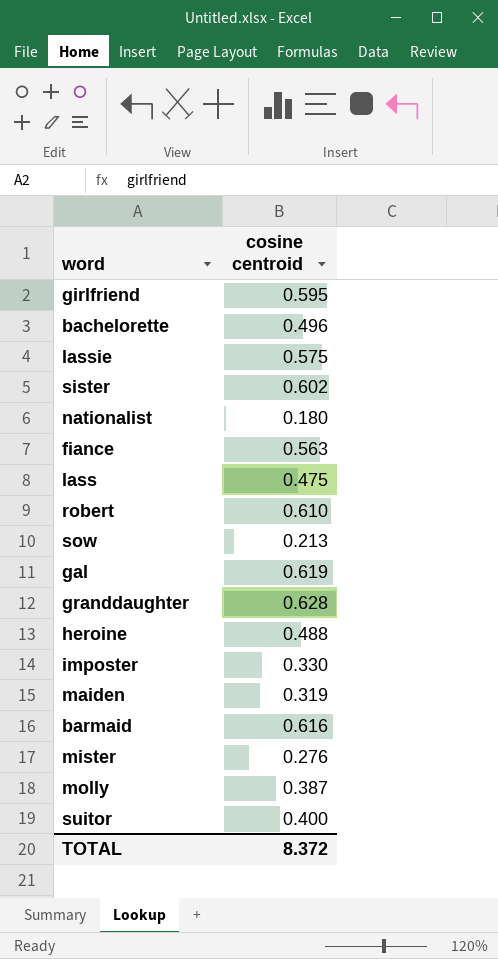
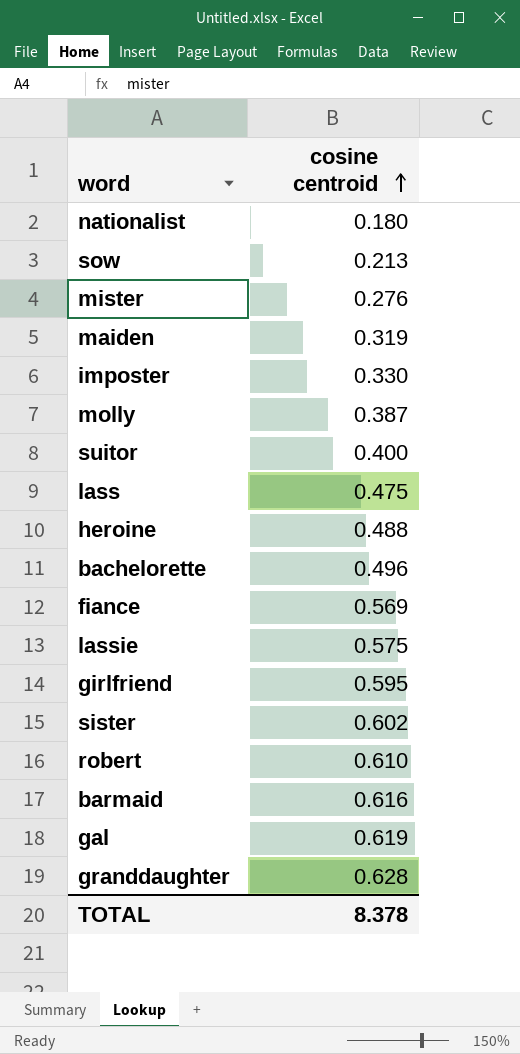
row order: none -> cosine centroid ascending
fiance | cosine centroid: 0.563 -> 0.569
TOTAL | cosine centroid: 8.372 -> 8.378

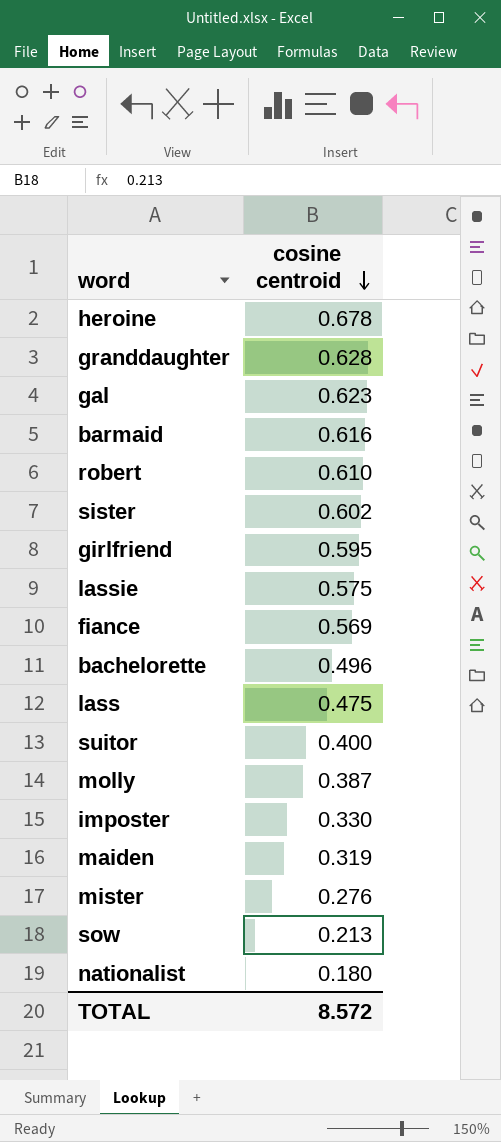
row order: cosine centroid ascending -> cosine centroid descending
heroine | cosine centroid: 0.488 -> 0.678
gal | cosine centroid: 0.619 -> 0.623
TOTAL | cosine centroid: 8.378 -> 8.572

